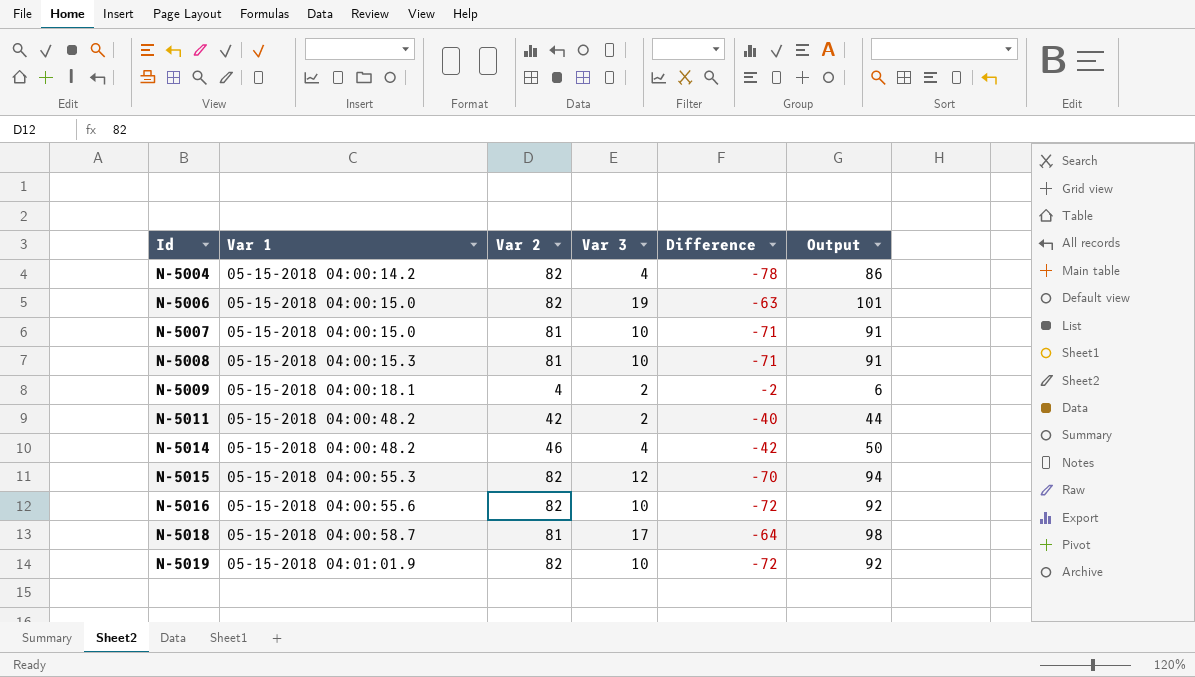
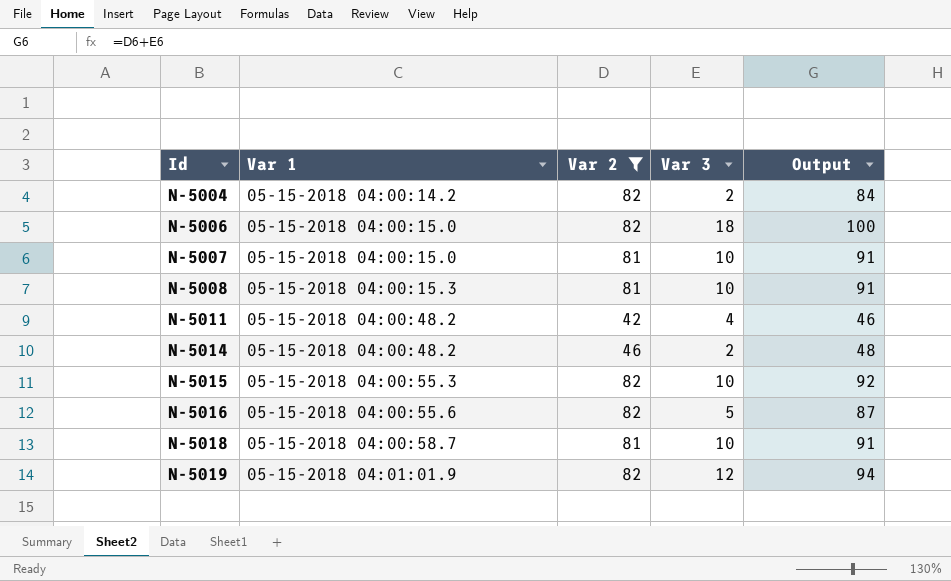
filter: none -> Var 2 != 4
column Difference | formula: [Var 3] - [Var 2] -> none
N-5004 | Var 3: 4 -> 2
N-5004 | Output: 86 -> 84
N-5006 | Var 3: 19 -> 18
N-5006 | Output: 101 -> 100
N-5011 | Var 3: 2 -> 4
N-5011 | Output: 44 -> 46
N-5014 | Var 3: 4 -> 2
N-5014 | Output: 50 -> 48
N-5015 | Var 3: 12 -> 10
N-5015 | Output: 94 -> 92
N-5016 | Var 3: 10 -> 5
N-5016 | Output: 92 -> 87
N-5018 | Var 3: 17 -> 10
N-5018 | Output: 98 -> 91
N-5019 | Var 3: 10 -> 12
N-5019 | Output: 92 -> 94

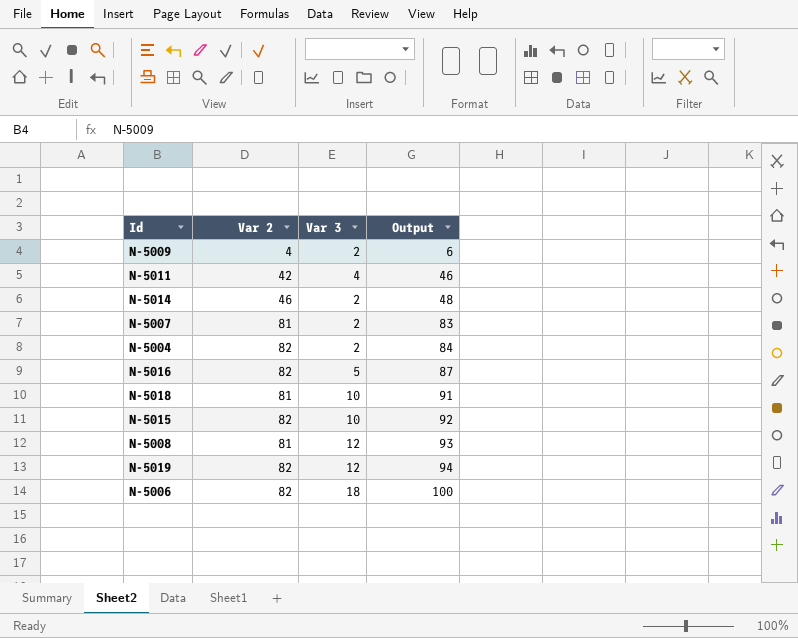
filter: Var 2 != 4 -> none
row order: Id ascending -> Output ascending
column Var 1 | position: 2 -> none
N-5007 | Var 3: 10 -> 2
N-5007 | Output: 91 -> 83
N-5008 | Var 3: 10 -> 12
N-5008 | Output: 91 -> 93

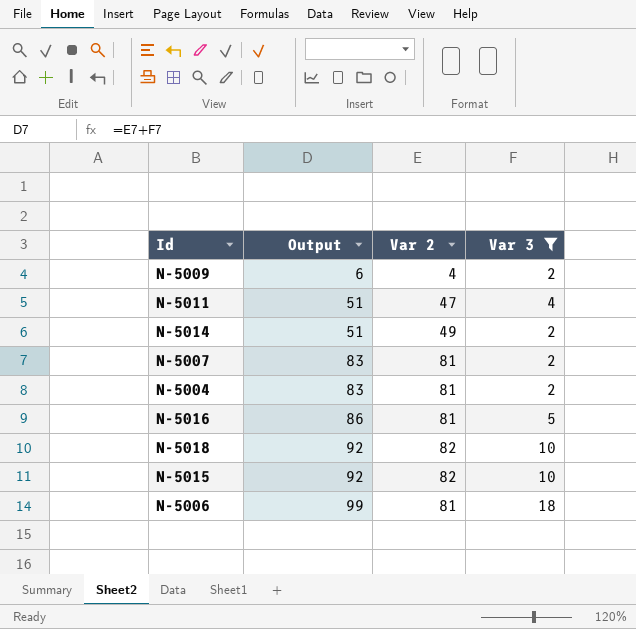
filter: none -> Var 3 != 12
column Output | position: 4 -> 2
N-5011 | Output: 46 -> 51
N-5011 | Var 2: 42 -> 47
N-5014 | Output: 48 -> 51
N-5014 | Var 2: 46 -> 49
N-5004 | Output: 84 -> 83
N-5004 | Var 2: 82 -> 81
N-5016 | Output: 87 -> 86
N-5016 | Var 2: 82 -> 81
N-5018 | Output: 91 -> 92
N-5018 | Var 2: 81 -> 82
N-5006 | Output: 100 -> 99
N-5006 | Var 2: 82 -> 81

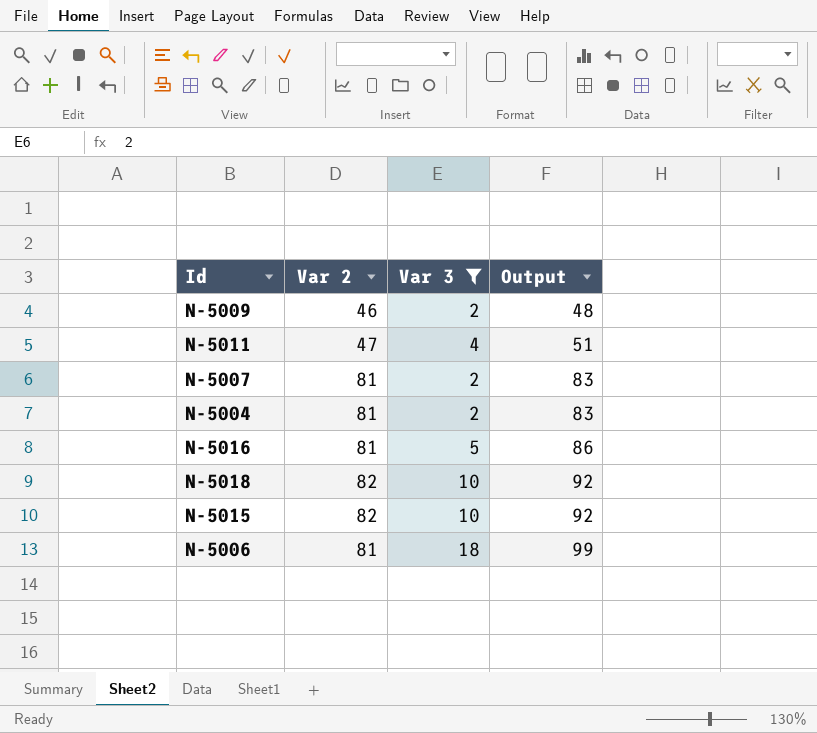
column Output | position: 2 -> 4
row N-5014: 51 | 49 | 2 -> none
N-5009 | Var 2: 4 -> 46
N-5009 | Output: 6 -> 48

